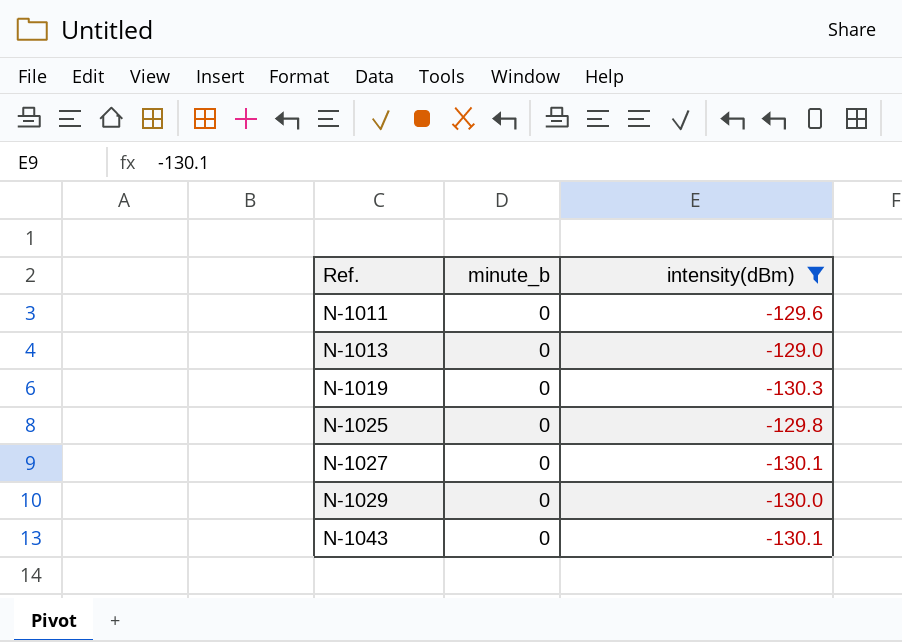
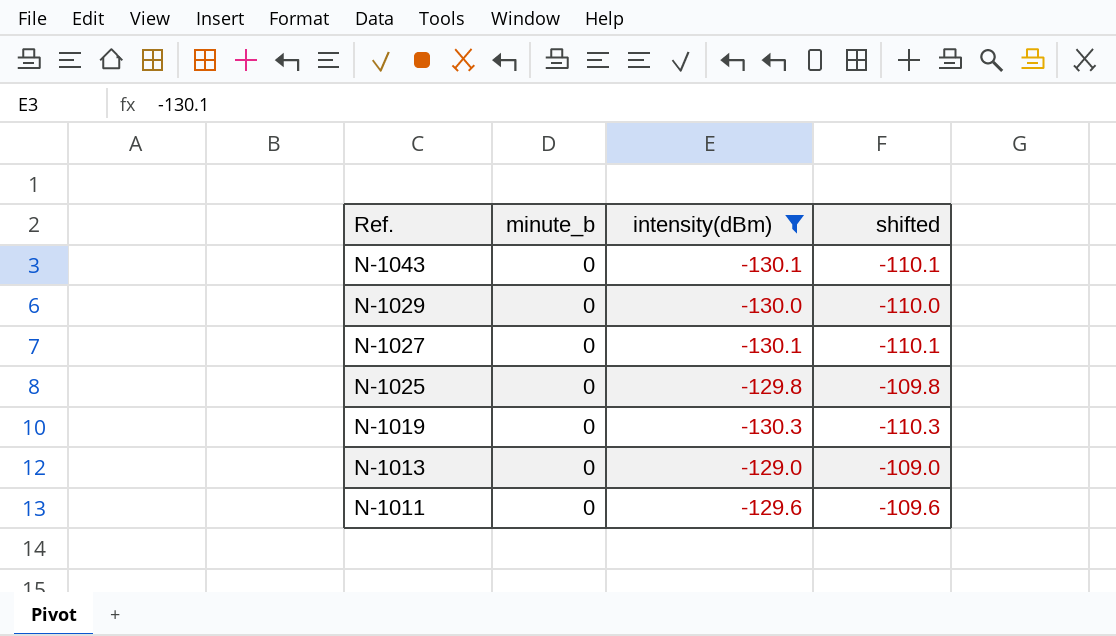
row order: Ref. ascending -> Ref. descending
column shifted | formula: none -> [intensity(dBm)] + 20

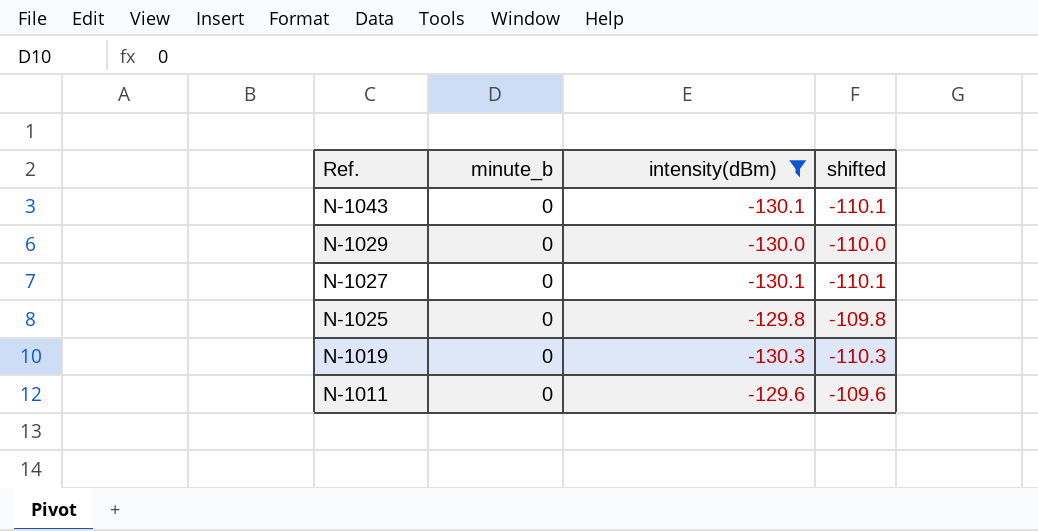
row N-1013: 0 | -129.0 | -109.0 -> none

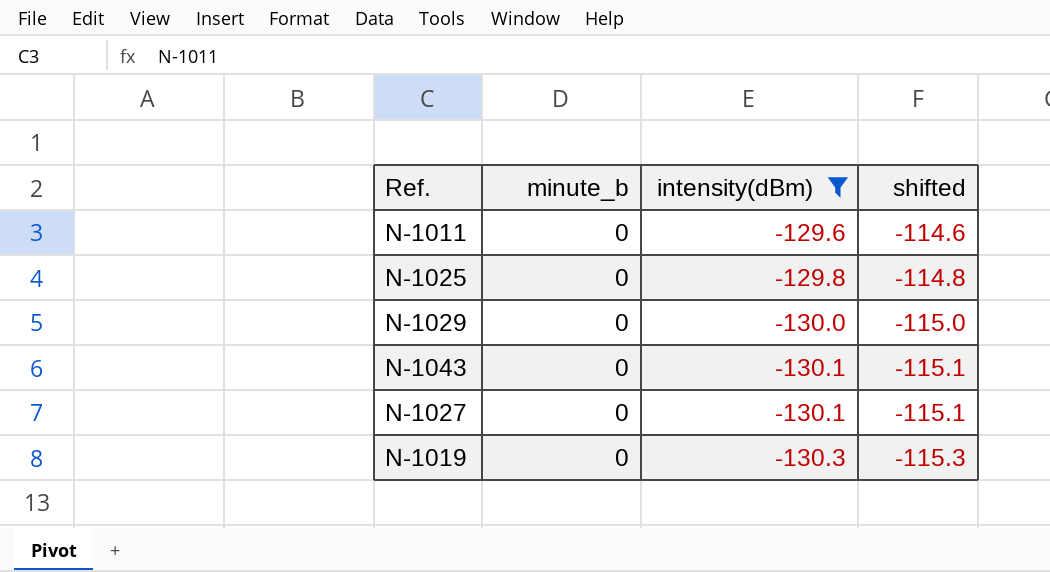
row order: Ref. descending -> intensity(dBm) descending
column shifted | formula: [intensity(dBm)] + 20 -> [intensity(dBm)] + 15

